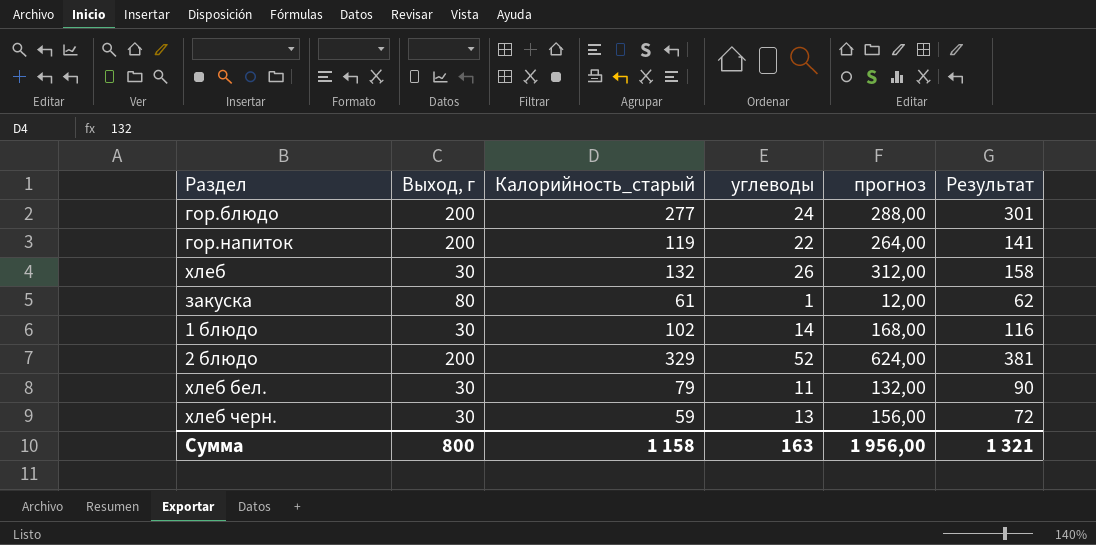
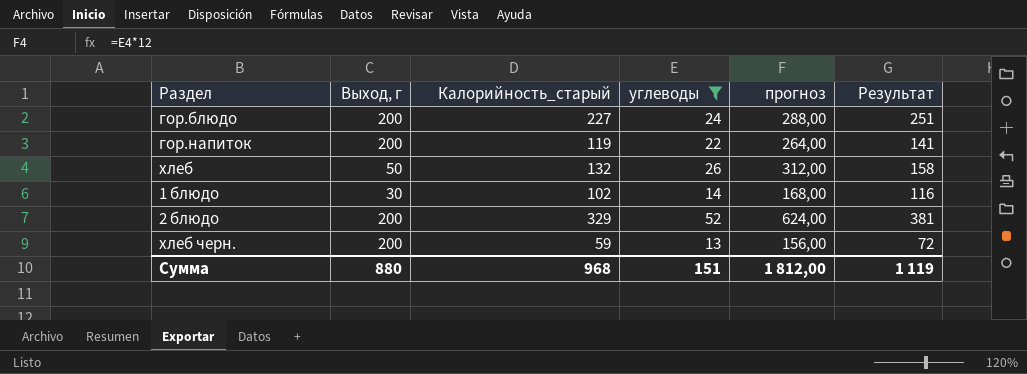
filter: none -> углеводы >= 13
гор.блюдо | Калорийность_старый: 277 -> 227
гор.блюдо | Результат: 301 -> 251
хлеб | Выход, г: 30 -> 50
хлеб черн. | Выход, г: 30 -> 200
Сумма | Выход, г: 800 -> 880
Сумма | Калорийность_старый: 1 158 -> 968
Сумма | углеводы: 163 -> 151
Сумма | прогноз: 1 956,00 -> 1 812,00
Сумма | Результат: 1 321 -> 1 119

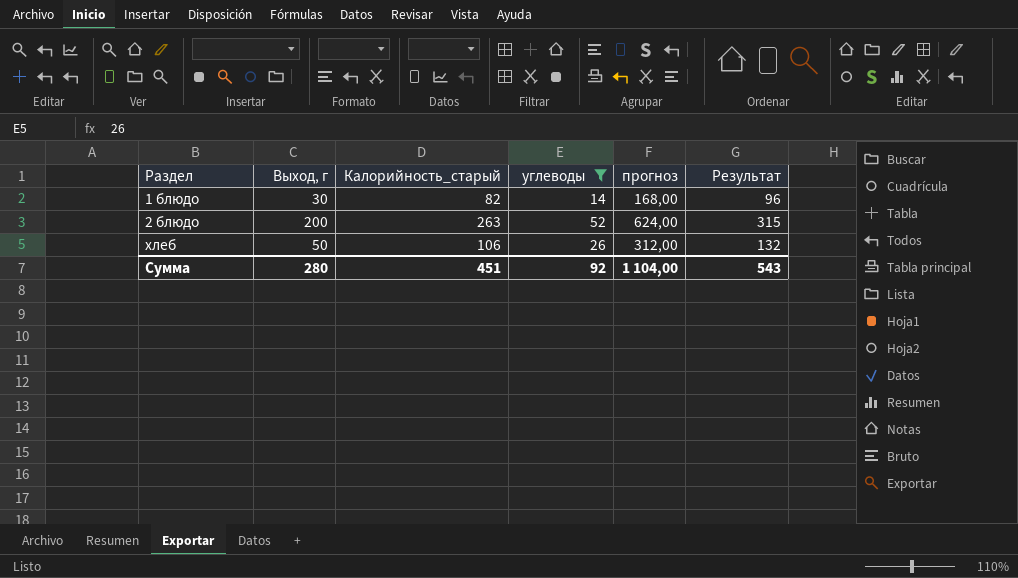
row order: none -> Раздел ascending
row гор.блюдо: 200 | 227 | 24 | 288,00 | 251 -> none
row гор.напиток: 200 | 119 | 22 | 264,00 | 141 -> none
row хлеб черн.: 200 | 59 | 13 | 156,00 | 72 -> none
1 блюдо | Калорийность_старый: 102 -> 82
1 блюдо | Результат: 116 -> 96
2 блюдо | Калорийность_старый: 329 -> 263
2 блюдо | Результат: 381 -> 315
хлеб | Калорийность_старый: 132 -> 106
хлеб | Результат: 158 -> 132
Сумма | Выход, г: 880 -> 280
Сумма | Калорийность_старый: 968 -> 451
Сумма | углеводы: 151 -> 92
Сумма | прогноз: 1 812,00 -> 1 104,00
Сумма | Результат: 1 119 -> 543

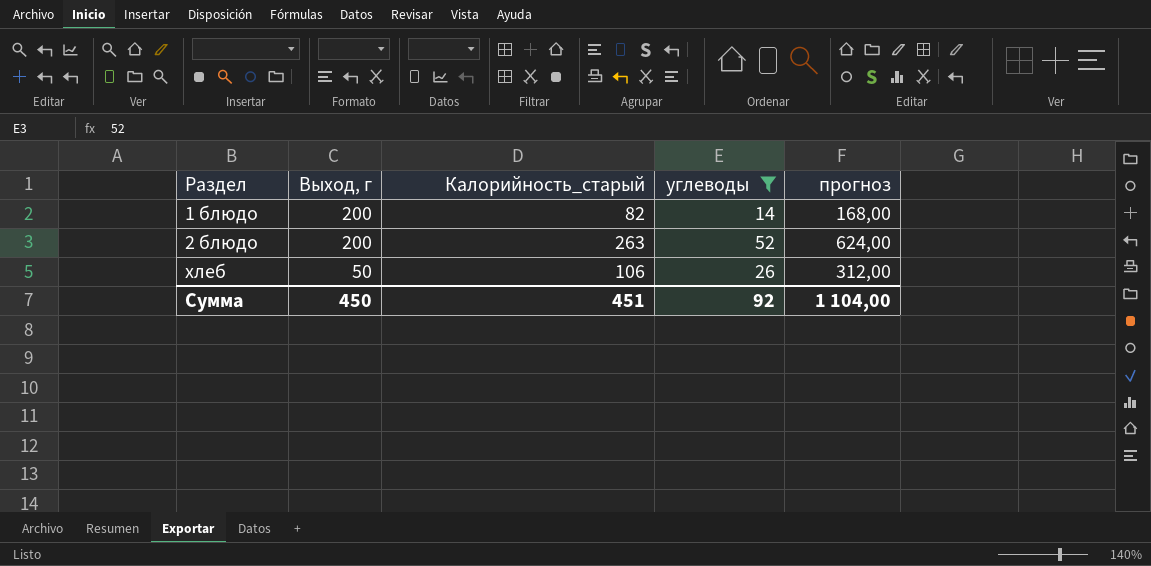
column Результат | formula: [Калорийность_старый] + [углеводы] -> none
1 блюдо | Выход, г: 30 -> 200
Сумма | Выход, г: 280 -> 450

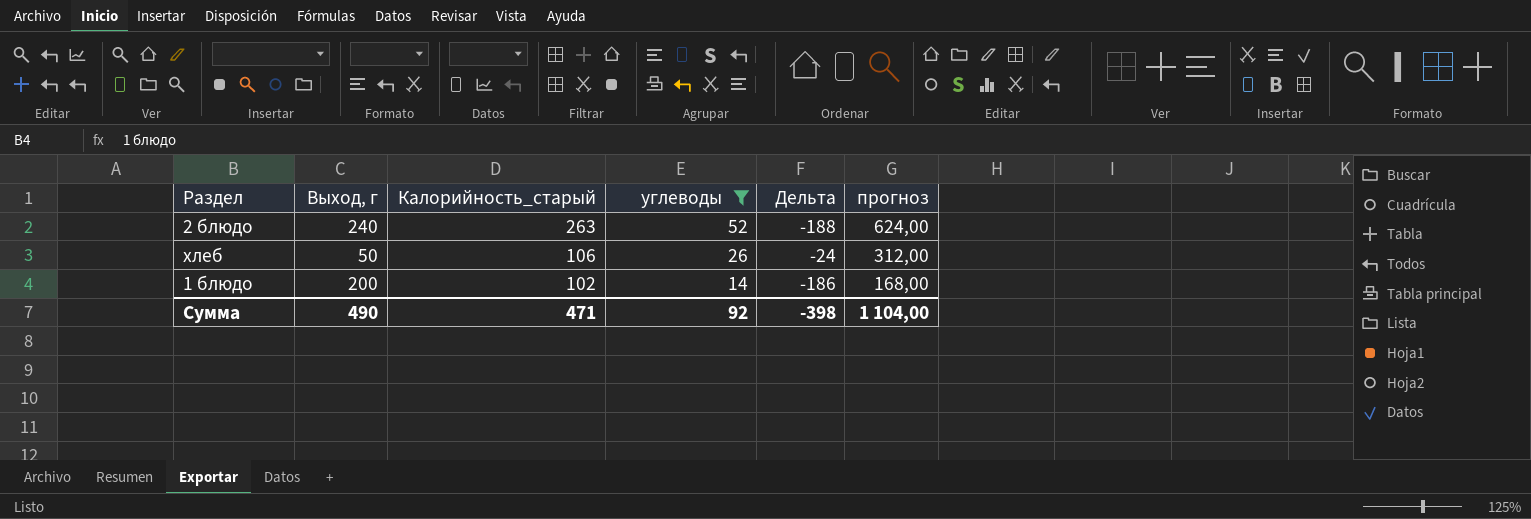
row order: Раздел ascending -> Калорийность_старый descending
column Дельта | formula: none -> [углеводы] - [Выход, г]
2 блюдо | Выход, г: 200 -> 240
1 блюдо | Калорийность_старый: 82 -> 102
Сумма | Выход, г: 450 -> 490
Сумма | Калорийность_старый: 451 -> 471

